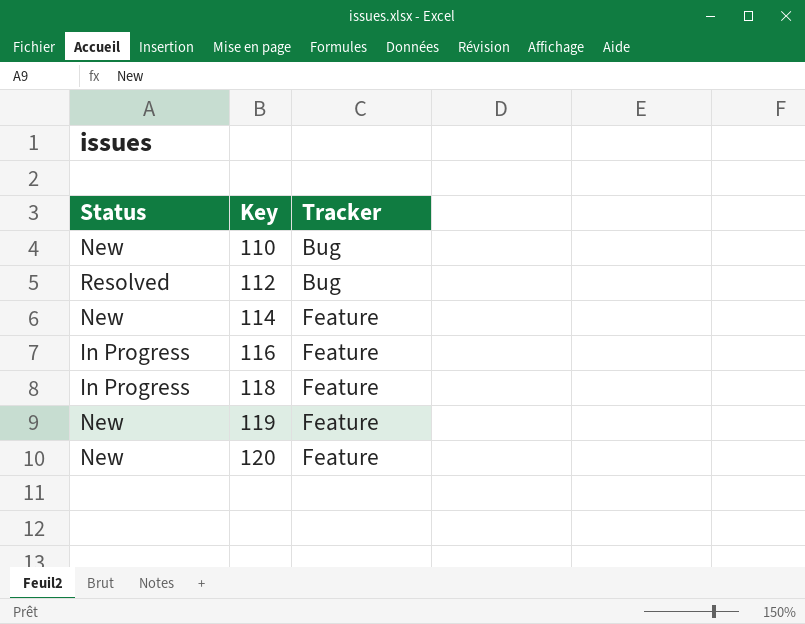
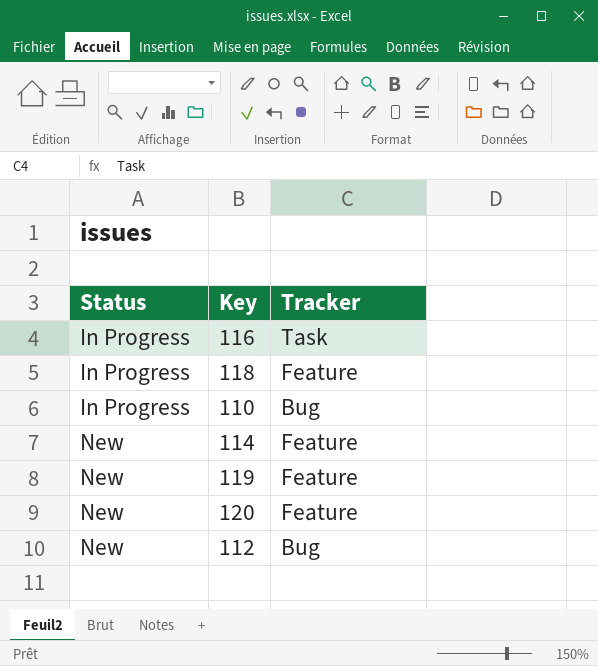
row order: Key ascending -> Status ascending
116 | Tracker: Feature -> Task
110 | Status: New -> In Progress
112 | Status: Resolved -> New

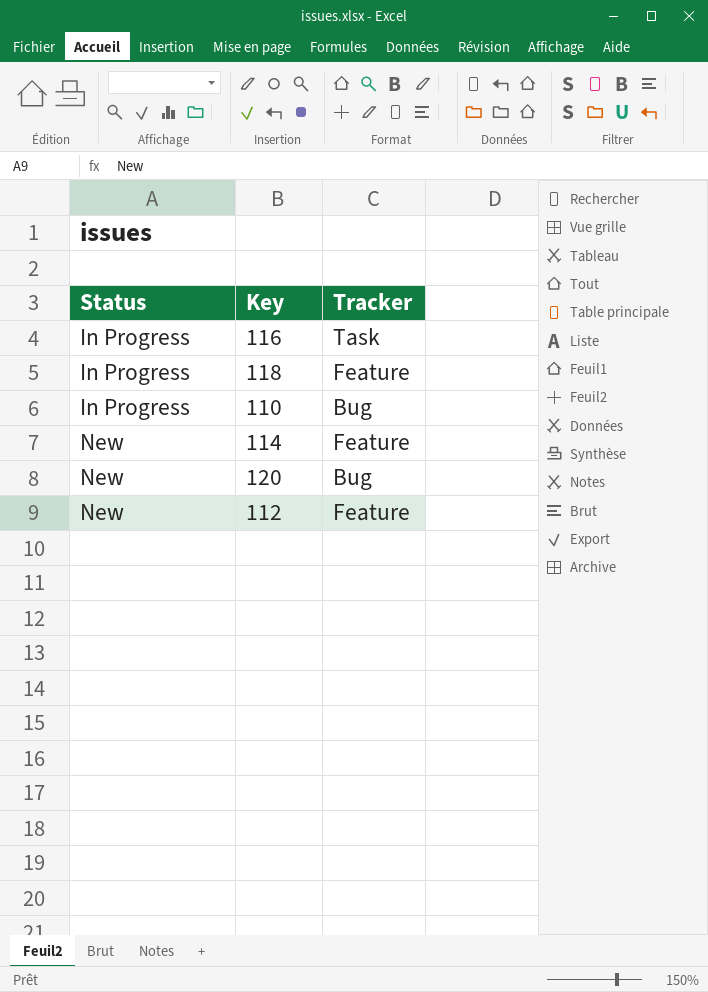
row 119: New | Feature -> none
120 | Tracker: Feature -> Bug
112 | Tracker: Bug -> Feature

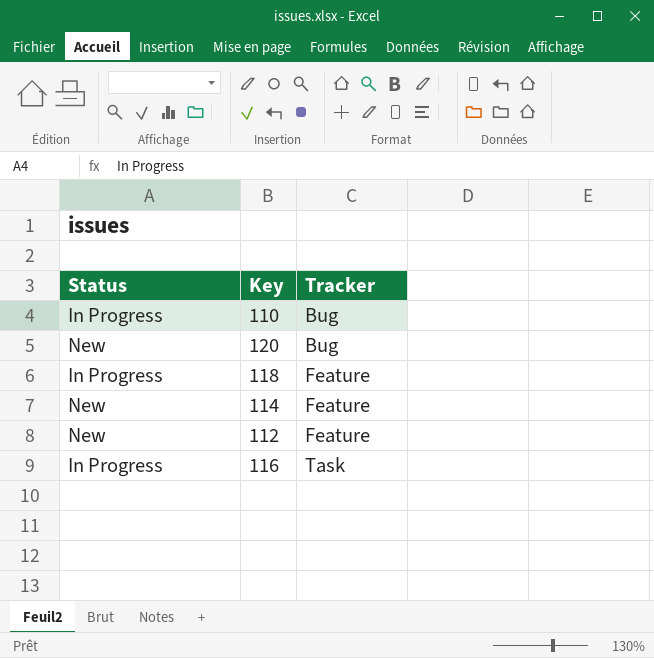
row order: Status ascending -> Tracker ascending

